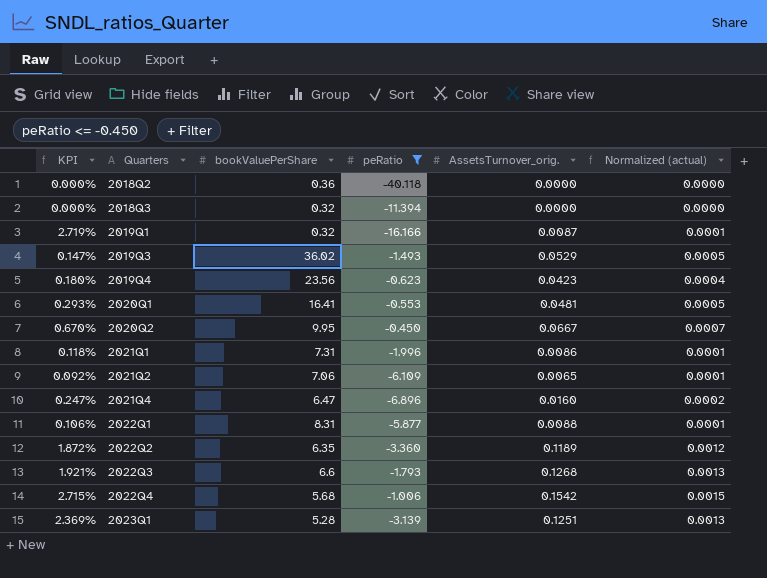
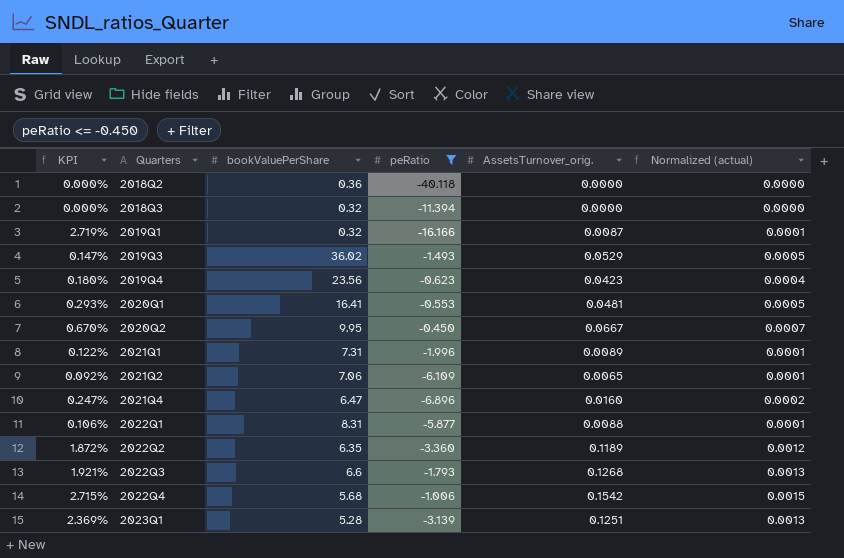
2021Q1 | KPI: 0.118% -> 0.122%
2021Q1 | AssetsTurnover_orig.: 0.0086 -> 0.0089

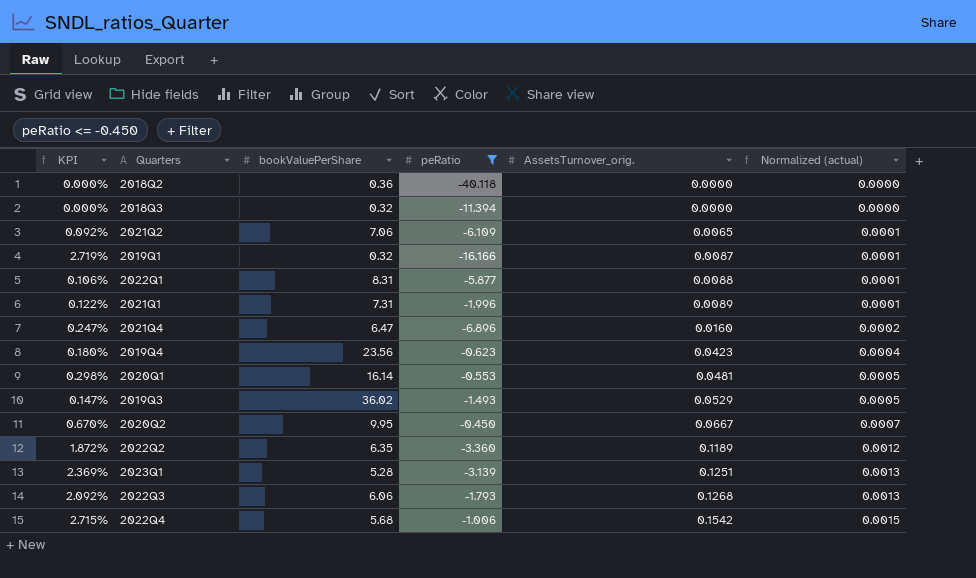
row order: Quarters ascending -> AssetsTurnover_orig. ascending
2020Q1 | KPI: 0.293% -> 0.298%
2020Q1 | bookValuePerShare: 16.41 -> 16.14
2022Q3 | KPI: 1.921% -> 2.092%
2022Q3 | bookValuePerShare: 6.6 -> 6.06

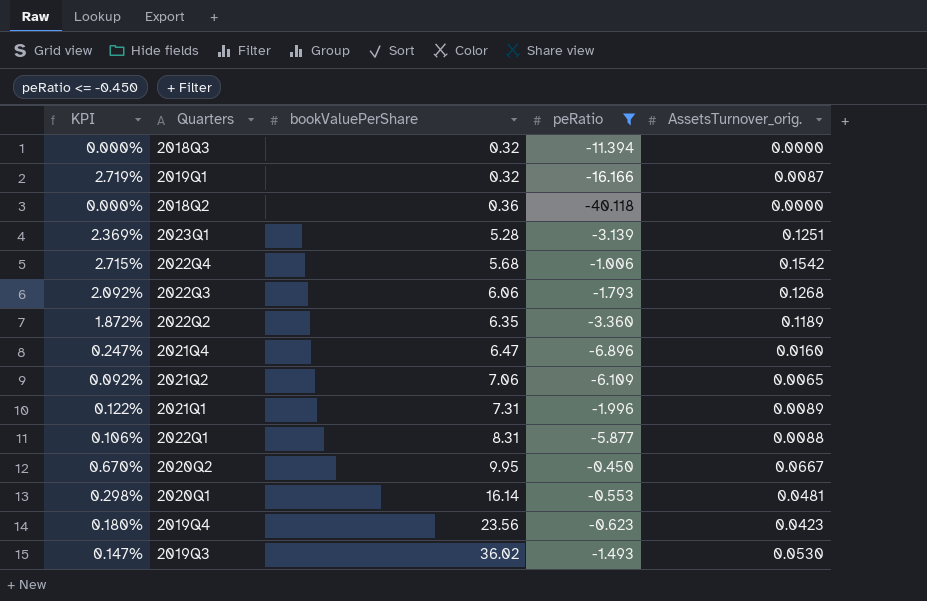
row order: AssetsTurnover_orig. ascending -> bookValuePerShare ascending
column Normalized (actual) | formula: [AssetsTurnover_orig.] * 0.01 -> none
2019Q3 | AssetsTurnover_orig.: 0.0529 -> 0.0530

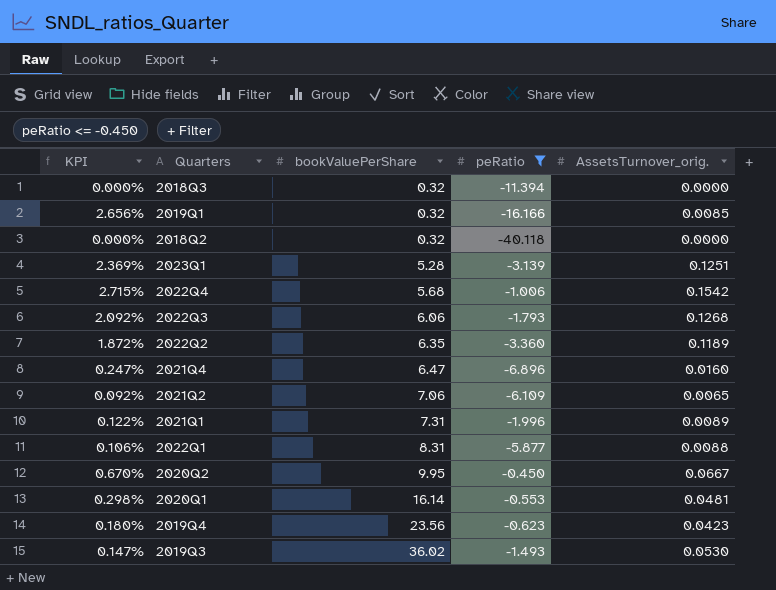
2019Q1 | KPI: 2.719% -> 2.656%
2019Q1 | AssetsTurnover_orig.: 0.0087 -> 0.0085
2018Q2 | bookValuePerShare: 0.36 -> 0.32

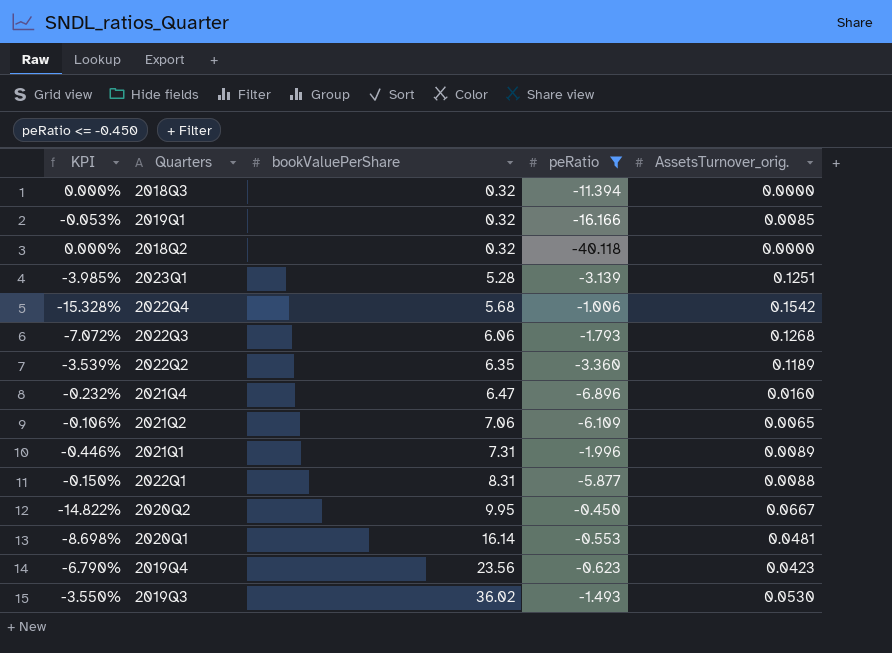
column KPI | formula: [AssetsTurnover_orig.] / [bookValuePerShare] -> [AssetsTurnover_orig.] / [peRatio]

